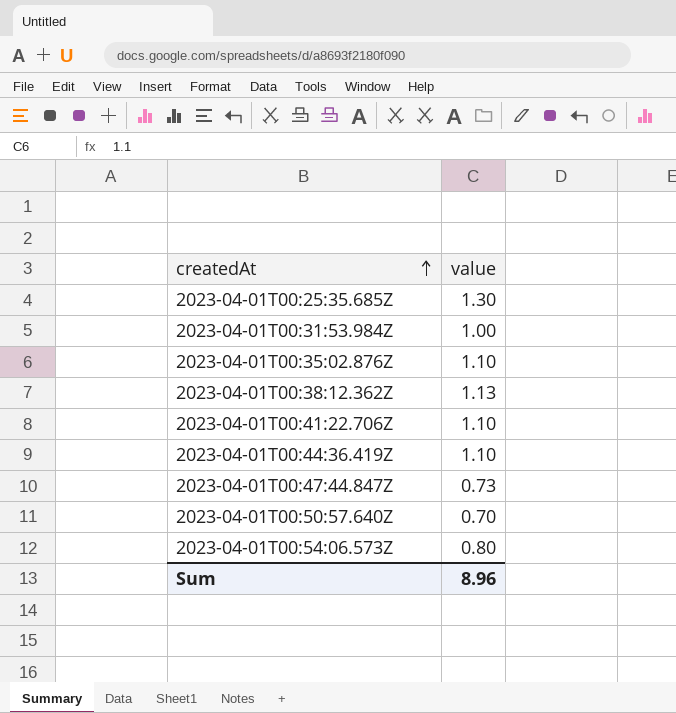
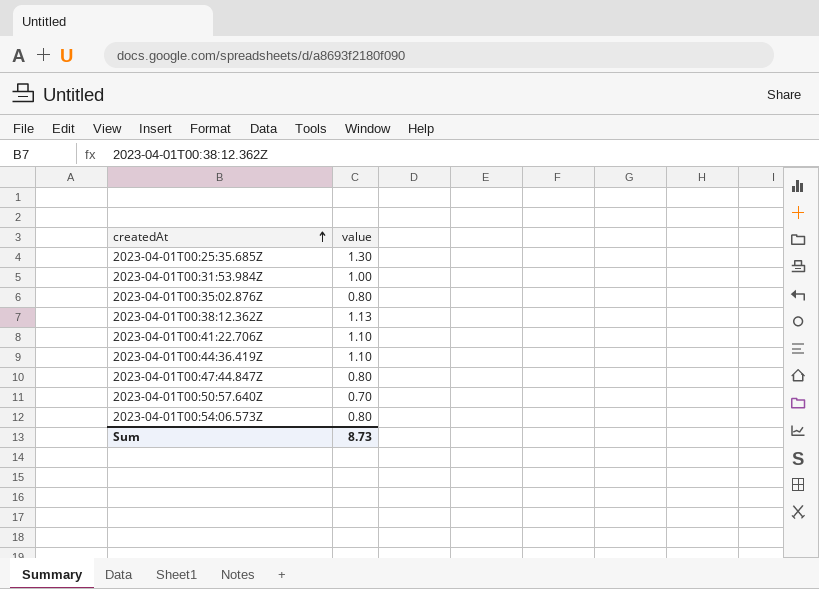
2023-04-01T00:35:02.876Z | value: 1.10 -> 0.80
2023-04-01T00:47:44.847Z | value: 0.73 -> 0.80
Sum | value: 8.96 -> 8.73

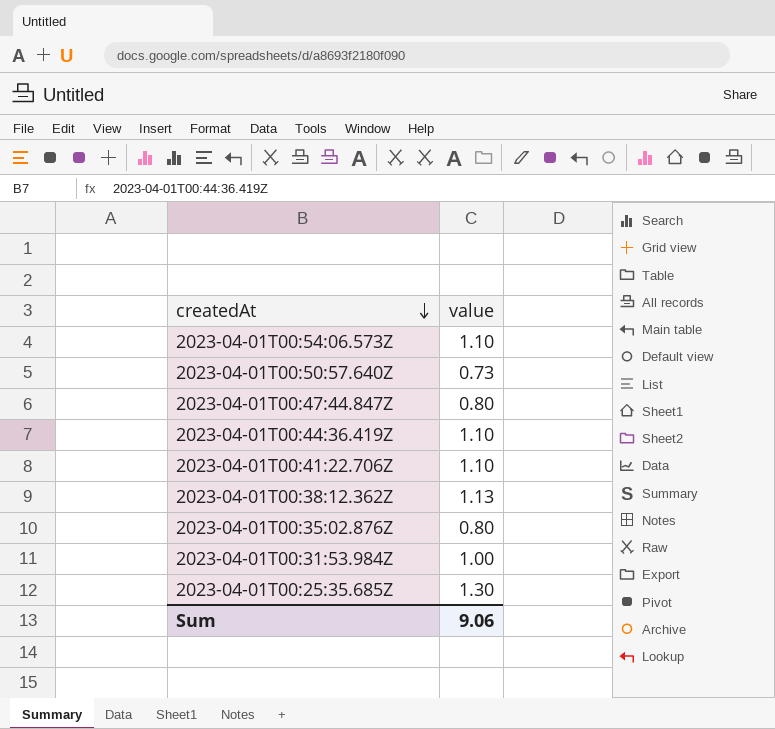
row order: createdAt ascending -> createdAt descending
2023-04-01T00:54:06.573Z | value: 0.80 -> 1.10
2023-04-01T00:50:57.640Z | value: 0.70 -> 0.73
Sum | value: 8.73 -> 9.06

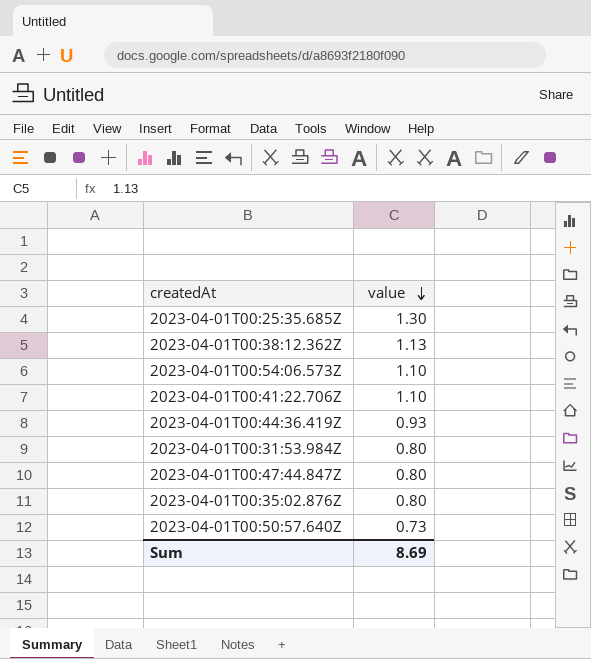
row order: createdAt descending -> value descending
2023-04-01T00:44:36.419Z | value: 1.10 -> 0.93
2023-04-01T00:31:53.984Z | value: 1.00 -> 0.80
Sum | value: 9.06 -> 8.69

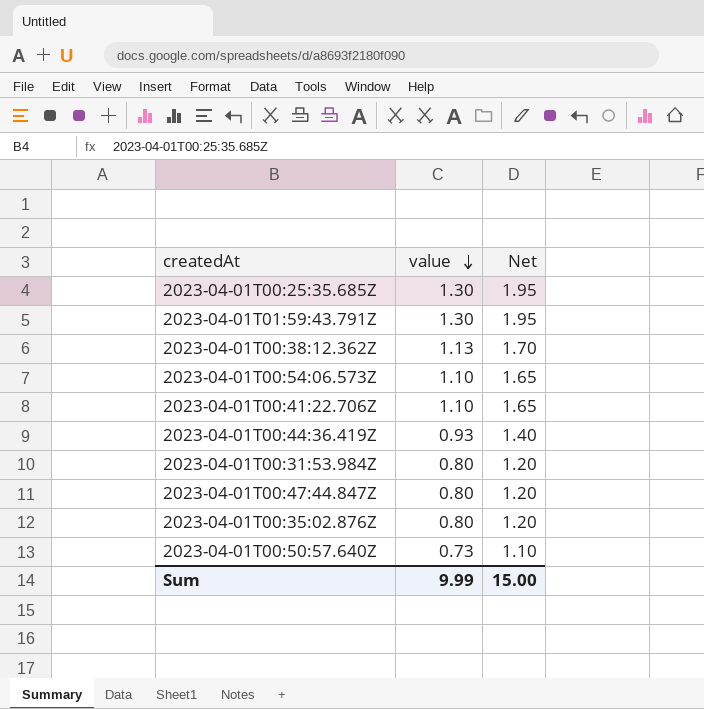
column Net | formula: none -> [value] * 1.5
row 2023-04-01T01:59:43.791Z: none -> 1.30 | 1.95
Sum | value: 8.69 -> 9.99

